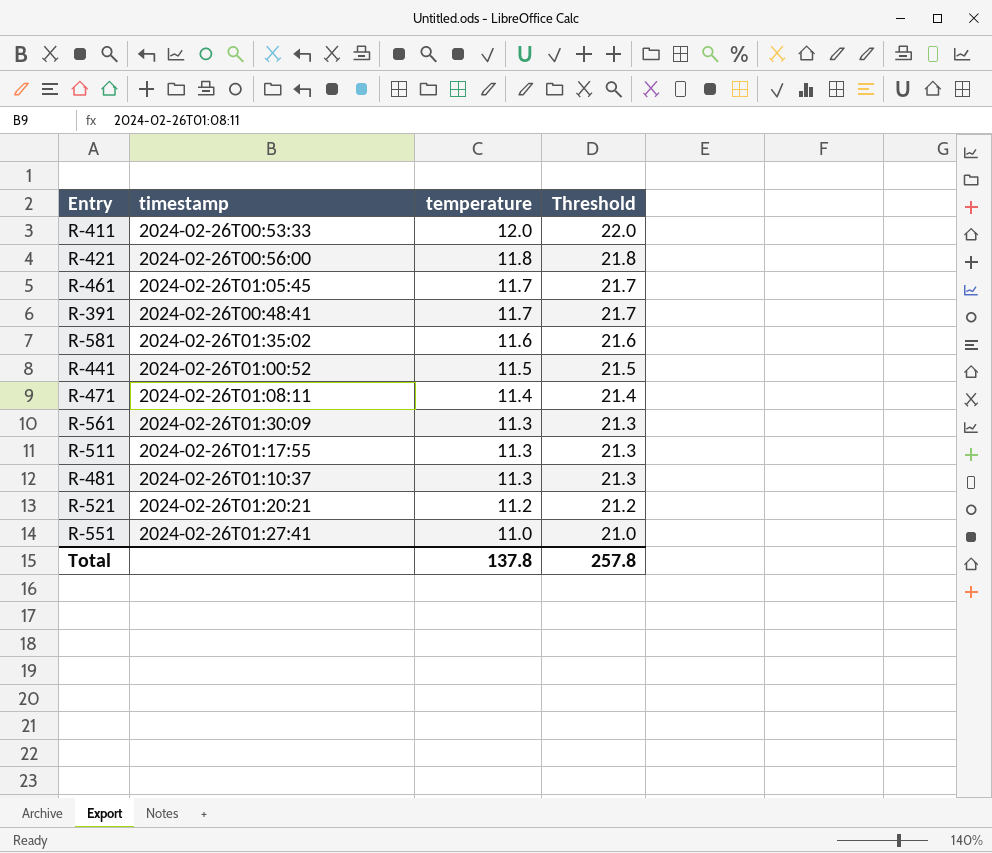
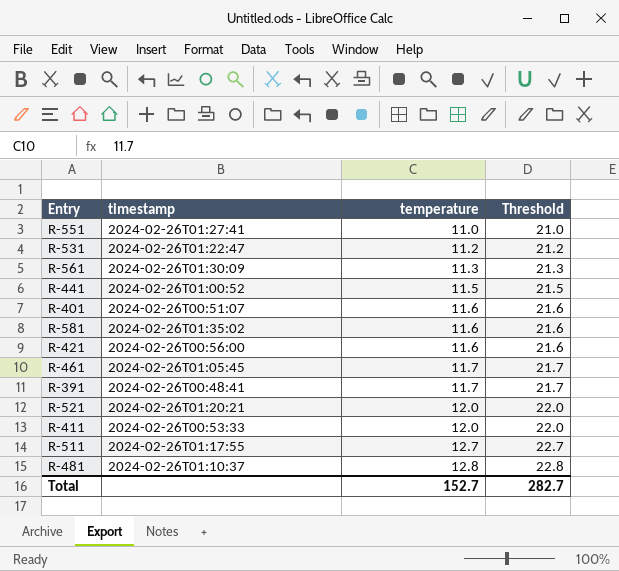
row order: temperature descending -> temperature ascending
row R-471: 2024-02-26T01:08:11 | 11.4 | 21.4 -> none
row R-531: none -> 2024-02-26T01:22:47 | 11.2 | 21.2
row R-401: none -> 2024-02-26T00:51:07 | 11.6 | 21.6
R-421 | temperature: 11.8 -> 11.6
R-421 | Threshold: 21.8 -> 21.6
R-521 | temperature: 11.2 -> 12.0
R-521 | Threshold: 21.2 -> 22.0
R-511 | temperature: 11.3 -> 12.7
R-511 | Threshold: 21.3 -> 22.7
R-481 | temperature: 11.3 -> 12.8
R-481 | Threshold: 21.3 -> 22.8
Total | temperature: 137.8 -> 152.7
Total | Threshold: 257.8 -> 282.7

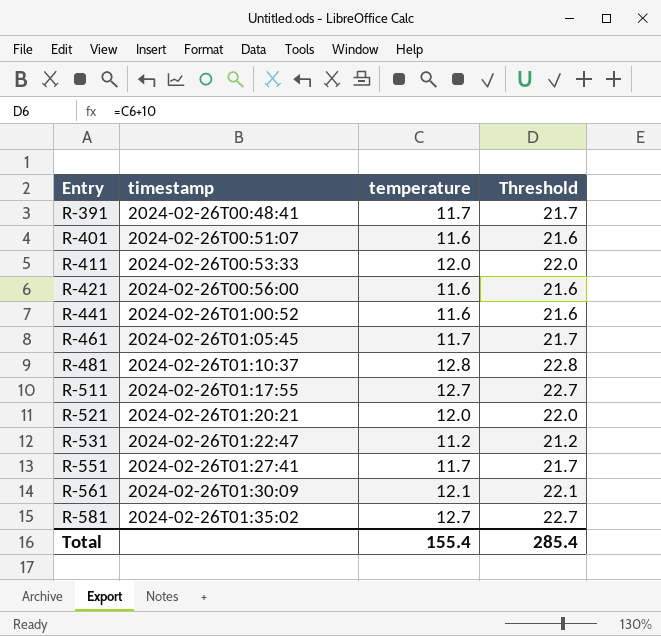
row order: temperature ascending -> Entry ascending
R-441 | temperature: 11.5 -> 11.6
R-441 | Threshold: 21.5 -> 21.6
R-551 | temperature: 11.0 -> 11.7
R-551 | Threshold: 21.0 -> 21.7
R-561 | temperature: 11.3 -> 12.1
R-561 | Threshold: 21.3 -> 22.1
R-581 | temperature: 11.6 -> 12.7
R-581 | Threshold: 21.6 -> 22.7
Total | temperature: 152.7 -> 155.4
Total | Threshold: 282.7 -> 285.4

